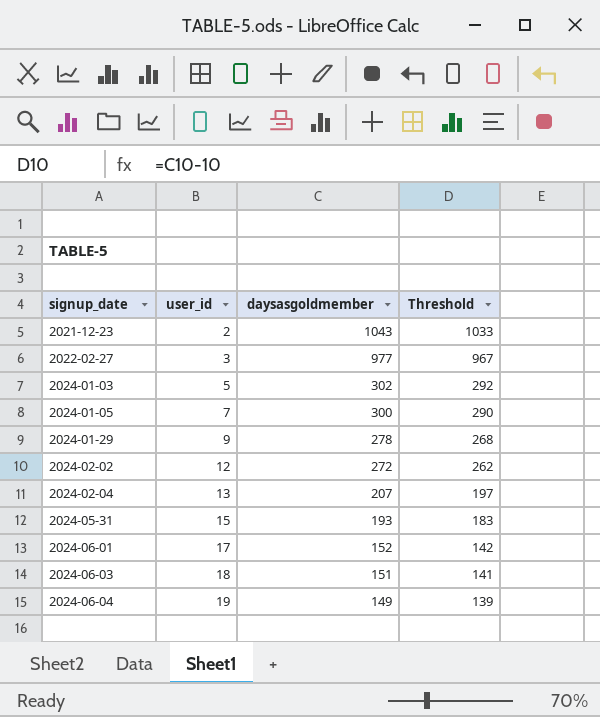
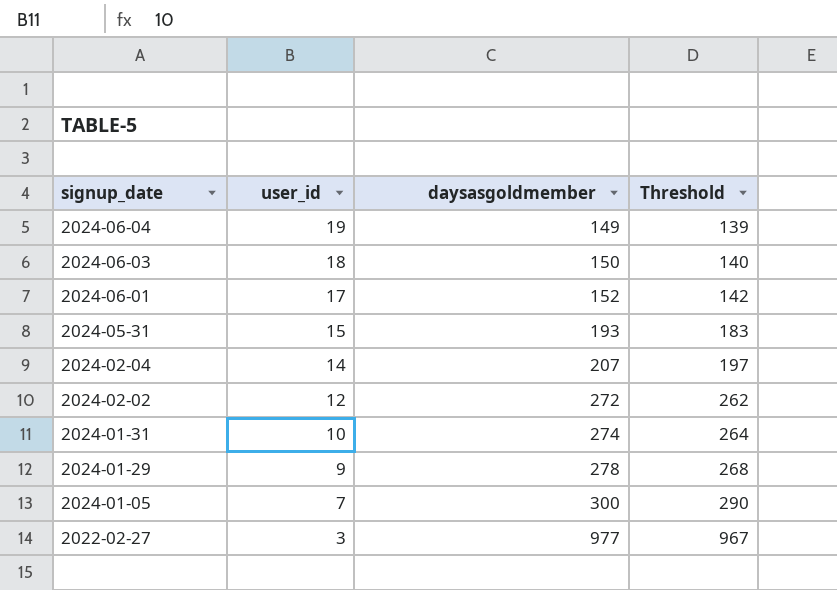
row order: signup_date ascending -> signup_date descending
row 2021-12-23: 2 | 1043 | 1033 -> none
row 2024-01-03: 5 | 302 | 292 -> none
2024-06-03 | daysasgoldmember: 151 -> 150
2024-06-03 | Threshold: 141 -> 140
2024-02-04 | user_id: 13 -> 14
row 2024-01-31: none -> 10 | 274 | 264

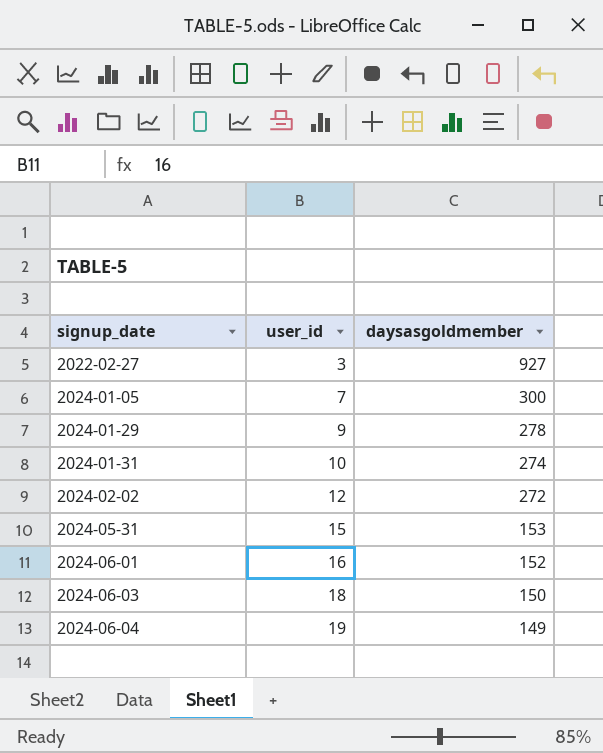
row order: signup_date descending -> signup_date ascending
column Threshold | formula: [daysasgoldmember] - 10 -> none
row 2024-02-04: 14 | 207 | 197 -> none
2022-02-27 | daysasgoldmember: 977 -> 927
2024-05-31 | daysasgoldmember: 193 -> 153
2024-06-01 | user_id: 17 -> 16

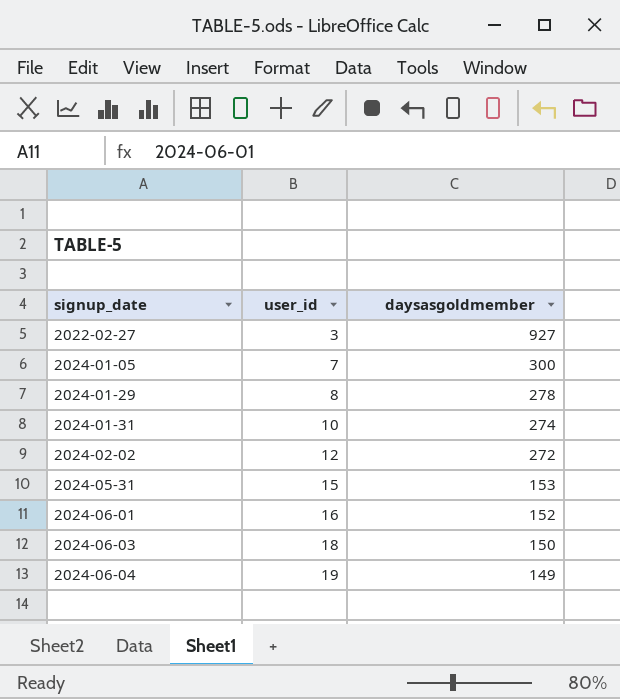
2024-01-29 | user_id: 9 -> 8

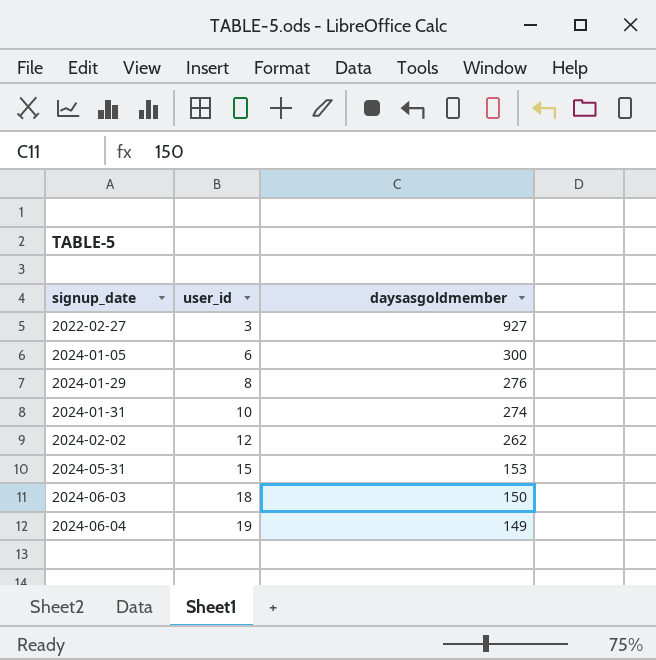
row 2024-06-01: 16 | 152 -> none
2024-01-05 | user_id: 7 -> 6
2024-01-29 | daysasgoldmember: 278 -> 276
2024-02-02 | daysasgoldmember: 272 -> 262

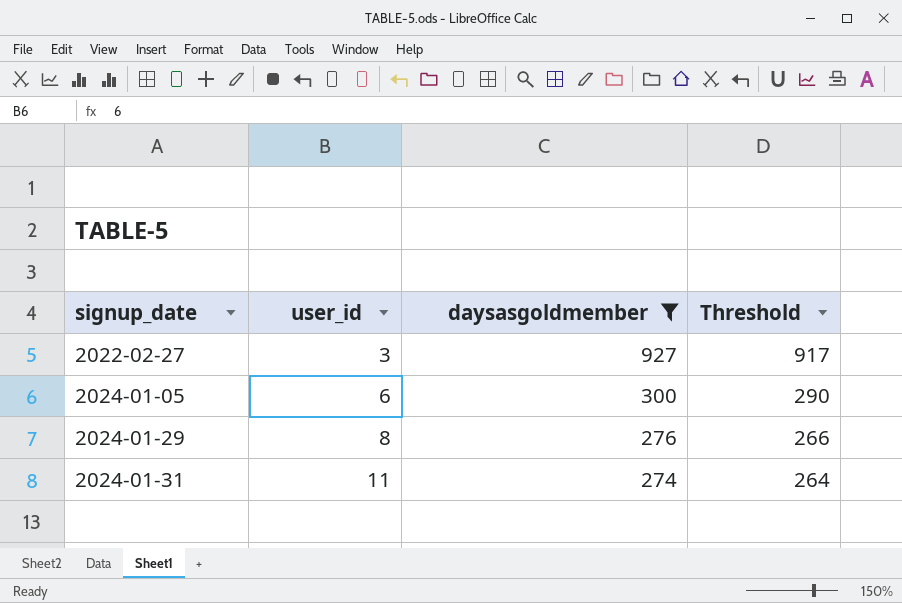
filter: none -> daysasgoldmember >= 274
column Threshold | formula: none -> [daysasgoldmember] - 10
2024-01-31 | user_id: 10 -> 11

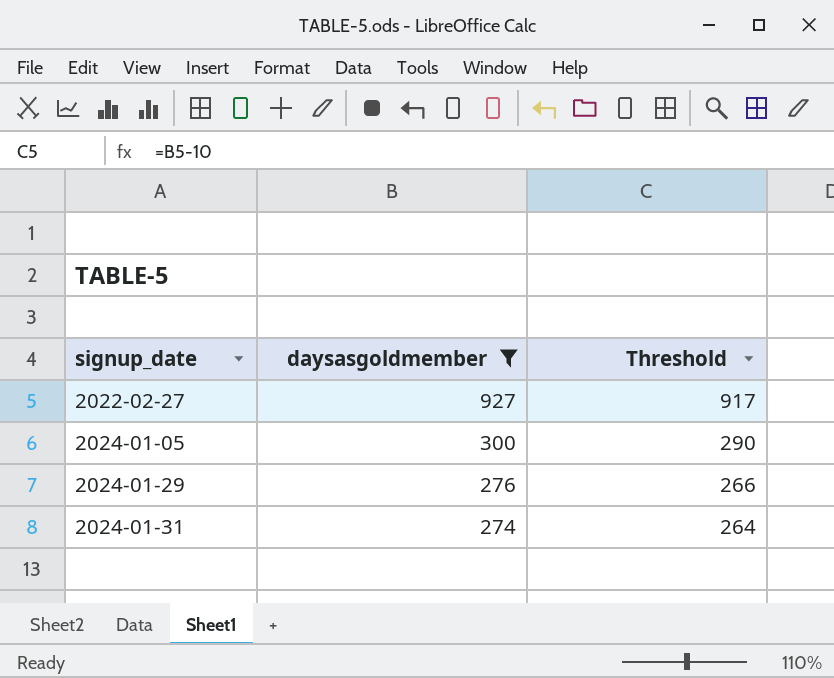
column user_id | position: 2 -> none

